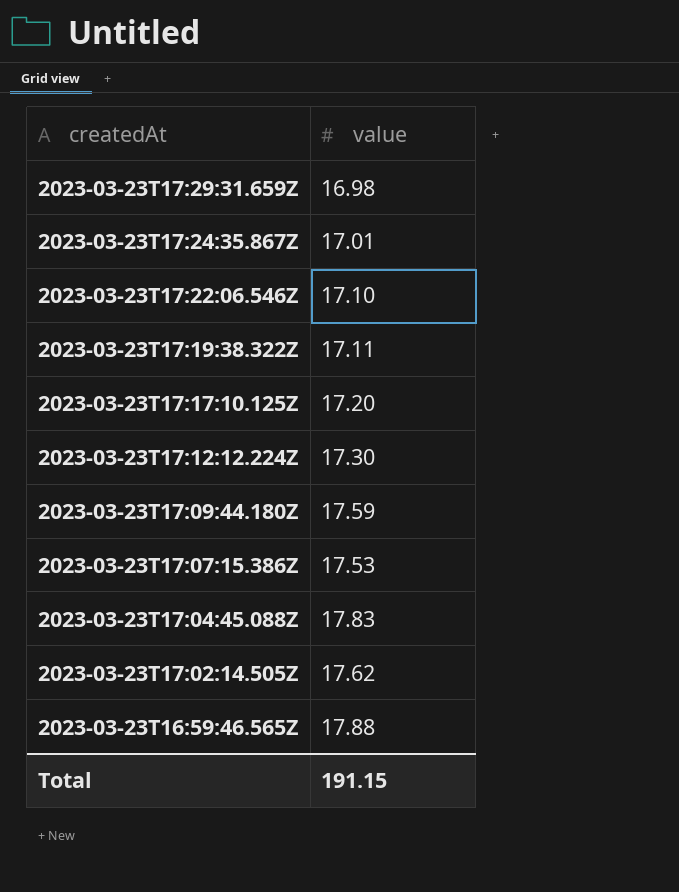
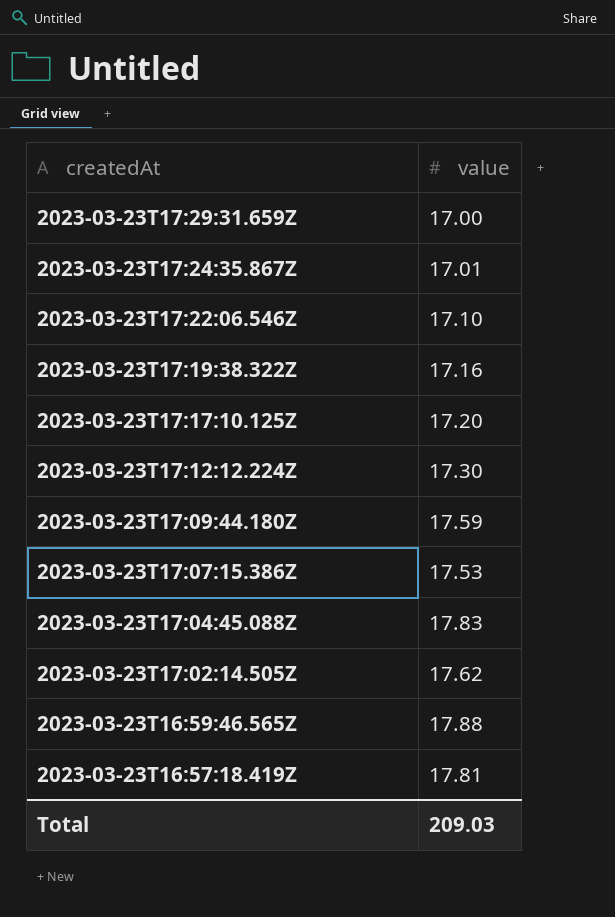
2023-03-23T17:29:31.659Z | value: 16.98 -> 17.00
2023-03-23T17:19:38.322Z | value: 17.11 -> 17.16
row 2023-03-23T16:57:18.419Z: none -> 17.81
Total | value: 191.15 -> 209.03

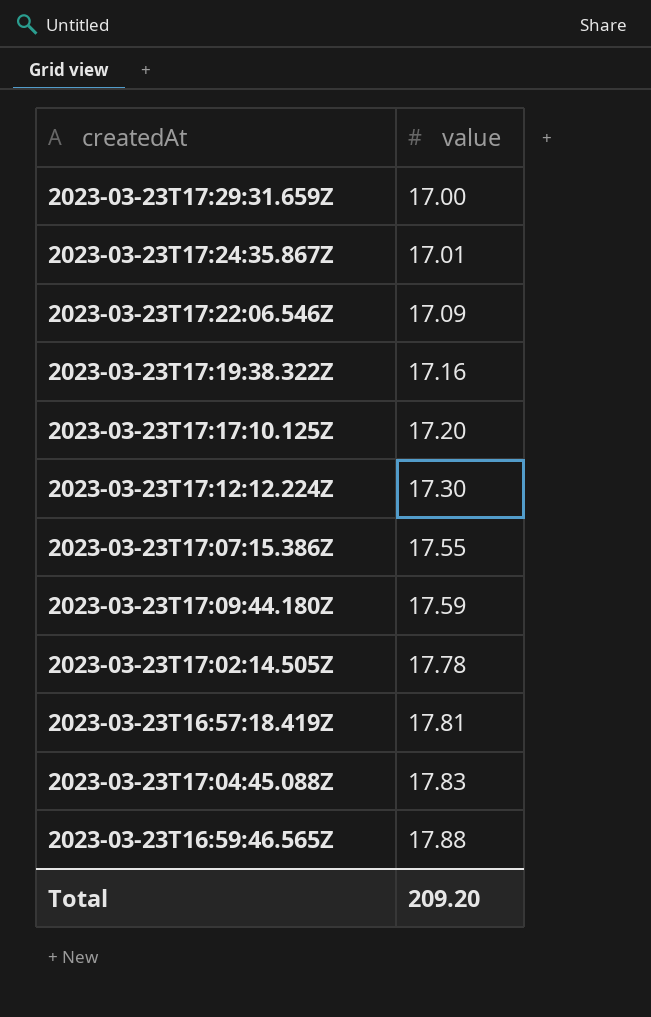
row order: createdAt descending -> value ascending
2023-03-23T17:22:06.546Z | value: 17.10 -> 17.09
2023-03-23T17:07:15.386Z | value: 17.53 -> 17.55
2023-03-23T17:02:14.505Z | value: 17.62 -> 17.78
Total | value: 209.03 -> 209.20

